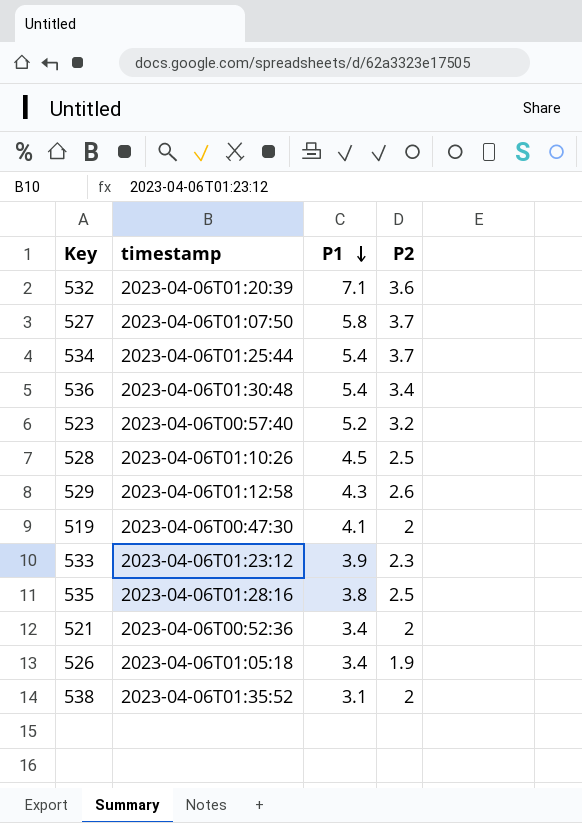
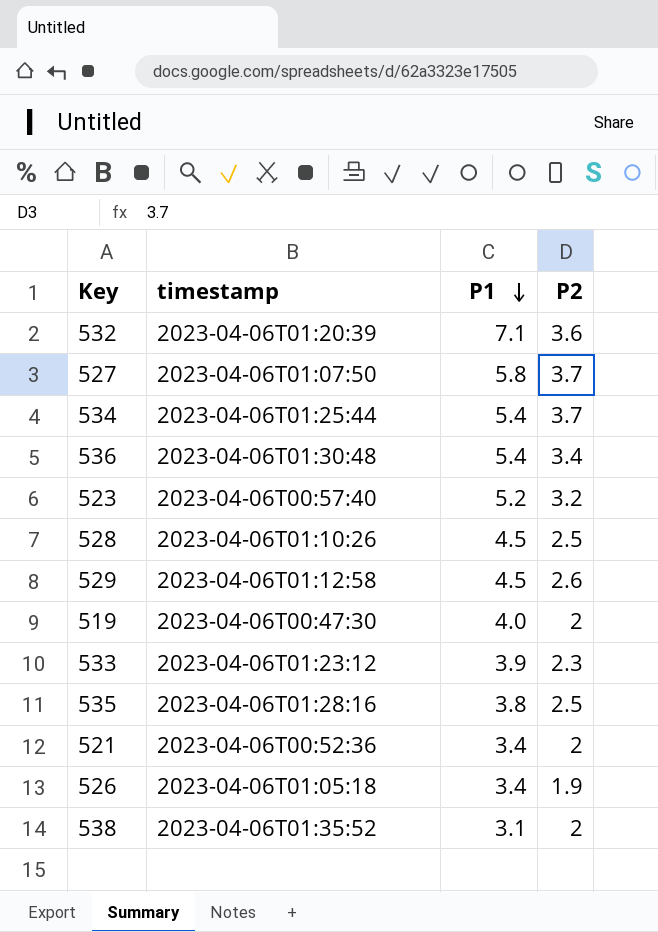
529 | P1: 4.3 -> 4.5
519 | P1: 4.1 -> 4.0

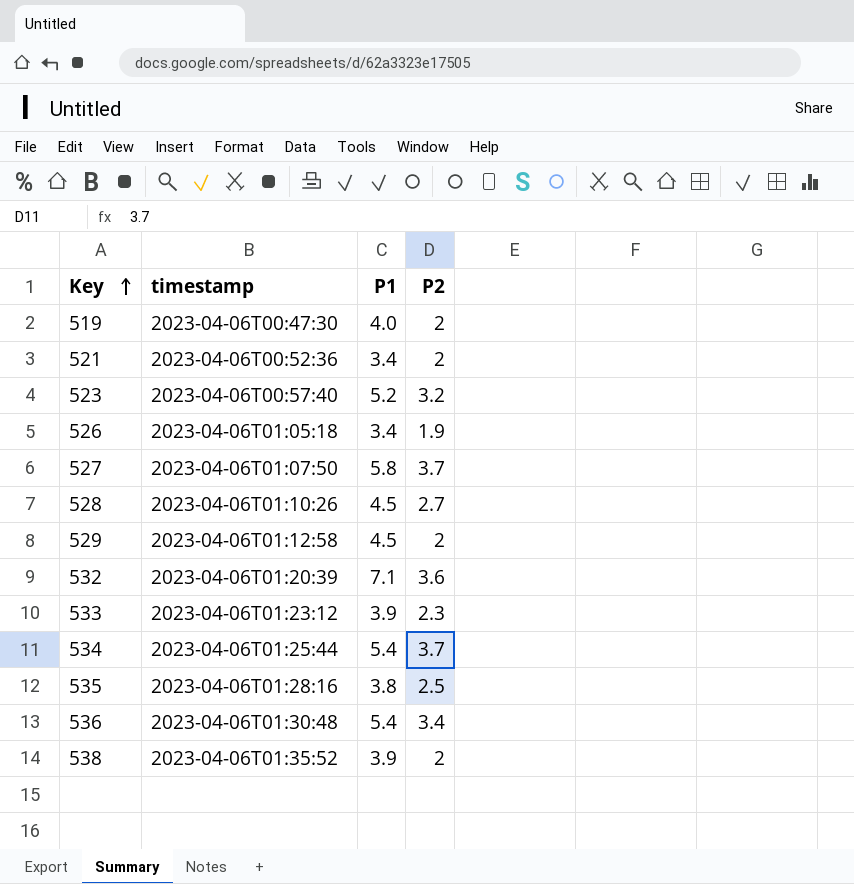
row order: P1 descending -> Key ascending
528 | P2: 2.5 -> 2.7
529 | P2: 2.6 -> 2
538 | P1: 3.1 -> 3.9

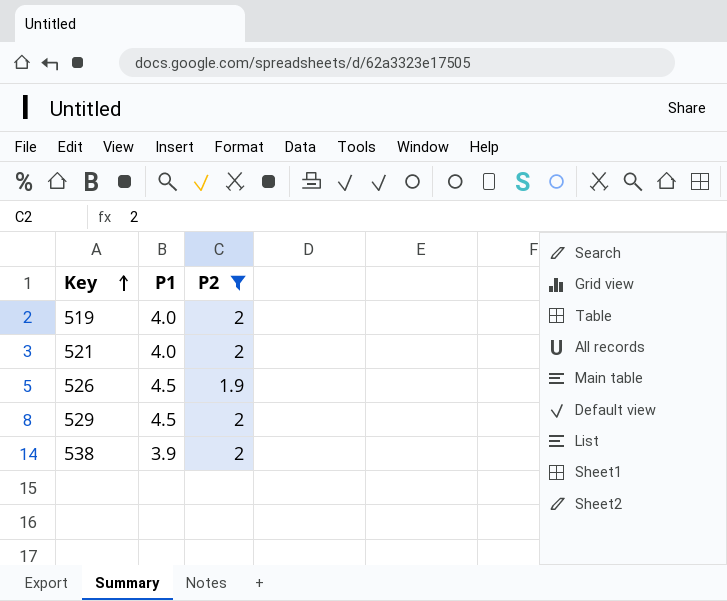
filter: none -> P2 <= 2
column timestamp | position: 2 -> none
521 | P1: 3.4 -> 4.0
526 | P1: 3.4 -> 4.5

